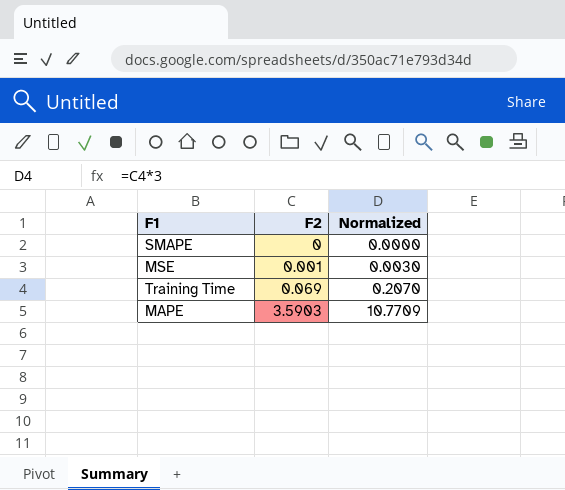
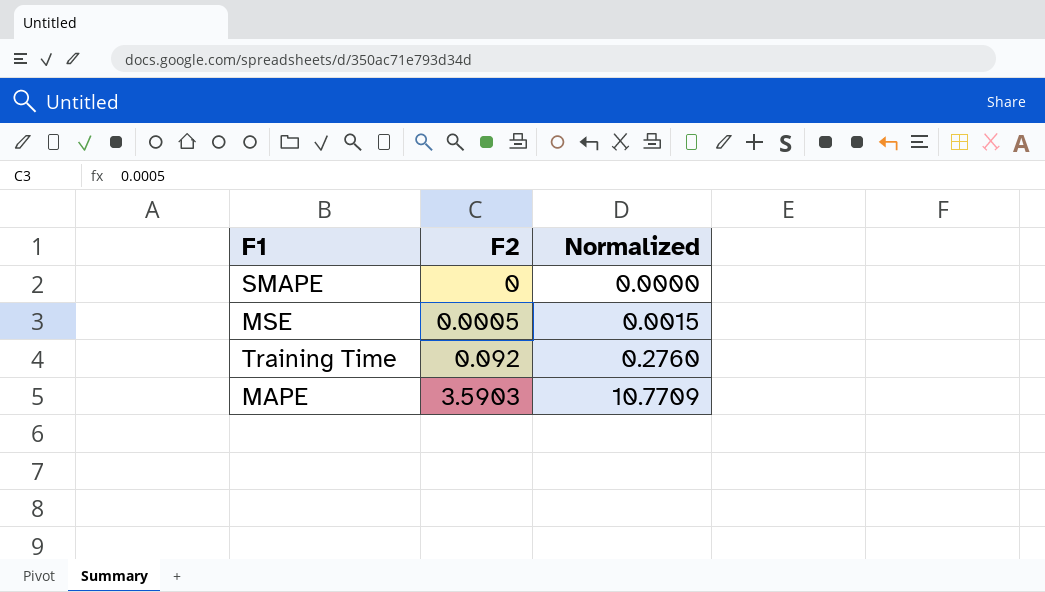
MSE | F2: 0.001 -> 0.0005
MSE | Normalized: 0.0030 -> 0.0015
Training Time | F2: 0.069 -> 0.092
Training Time | Normalized: 0.2070 -> 0.2760

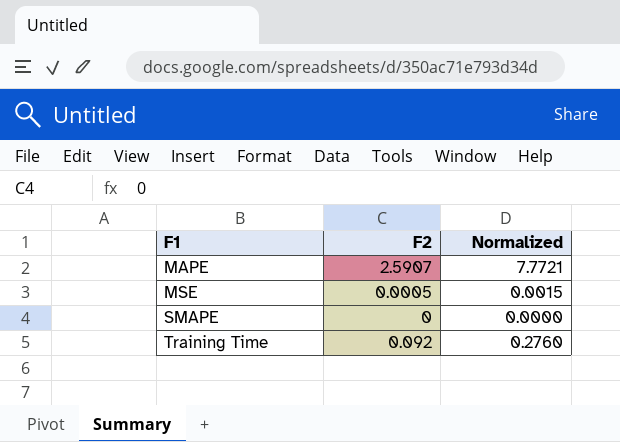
row order: F2 ascending -> F1 ascending
MAPE | F2: 3.5903 -> 2.5907
MAPE | Normalized: 10.7709 -> 7.7721

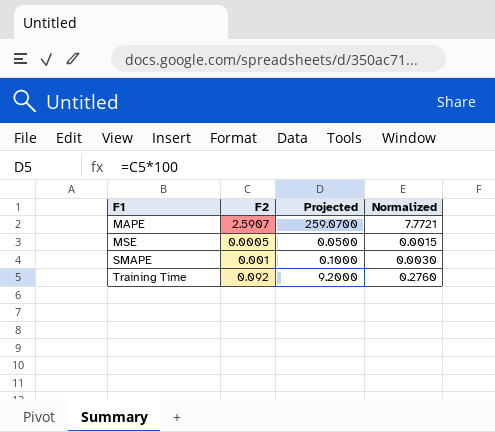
column Projected | formula: none -> [F2] * 100
SMAPE | F2: 0 -> 0.001
SMAPE | Normalized: 0.0000 -> 0.0030

